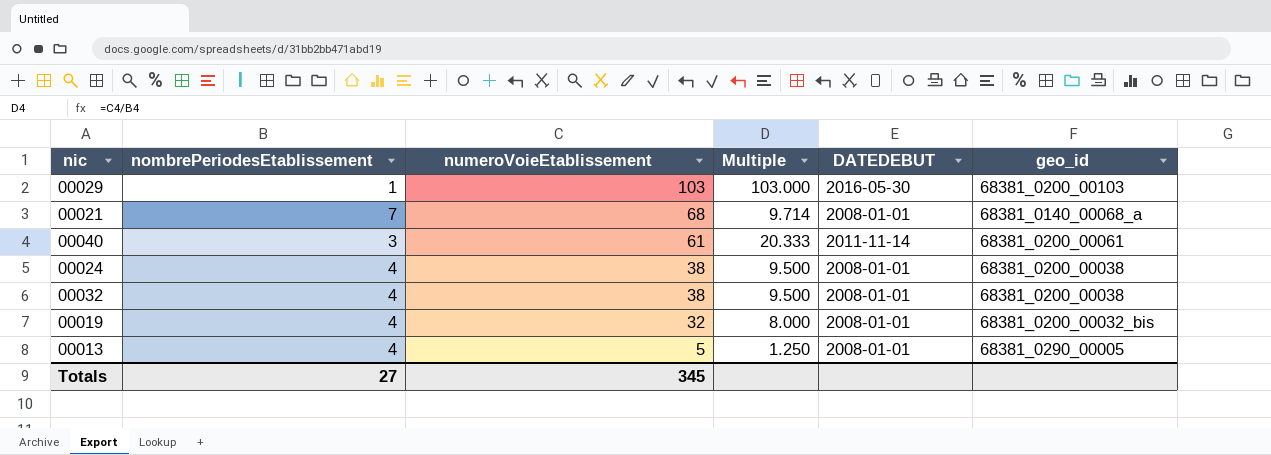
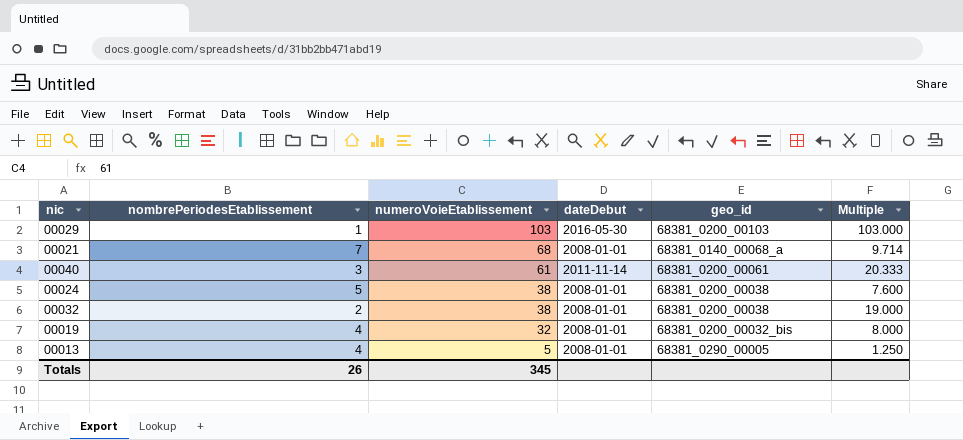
column name: DATEDEBUT -> dateDebut
column Multiple | position: 4 -> 6
00024 | nombrePeriodesEtablissement: 4 -> 5
00024 | Multiple: 9.500 -> 7.600
00032 | nombrePeriodesEtablissement: 4 -> 2
00032 | Multiple: 9.500 -> 19.000
Totals | nombrePeriodesEtablissement: 27 -> 26

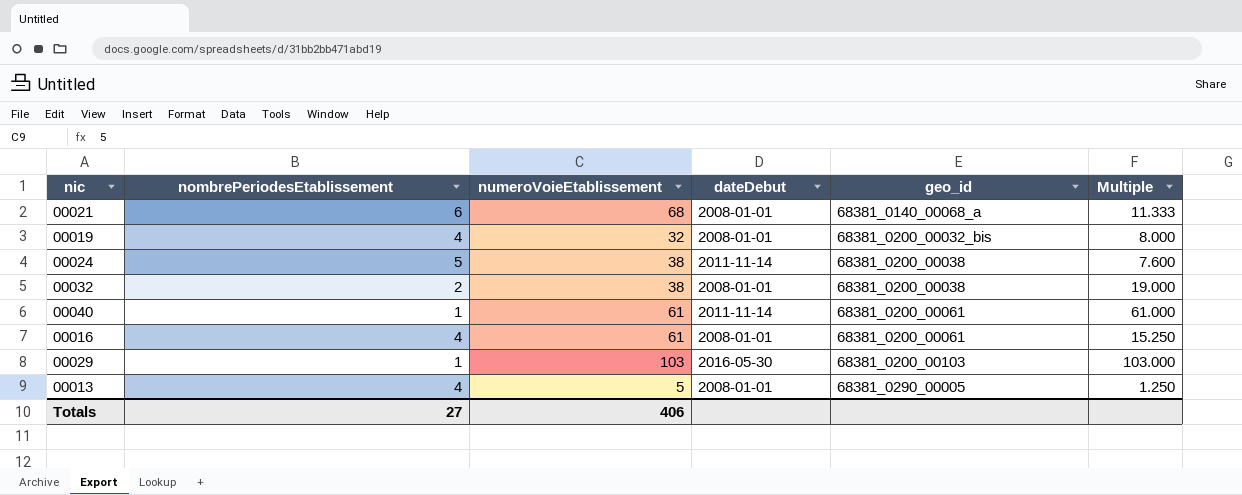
row order: numeroVoieEtablissement descending -> geo_id ascending
00021 | nombrePeriodesEtablissement: 7 -> 6
00021 | Multiple: 9.714 -> 11.333
00024 | dateDebut: 2008-01-01 -> 2011-11-14
00040 | nombrePeriodesEtablissement: 3 -> 1
00040 | Multiple: 20.333 -> 61.000
row 00016: none -> 4 | 61 | 2008-01-01 | 68381_0200_00061 | 15.250
Totals | nombrePeriodesEtablissement: 26 -> 27
Totals | numeroVoieEtablissement: 345 -> 406

